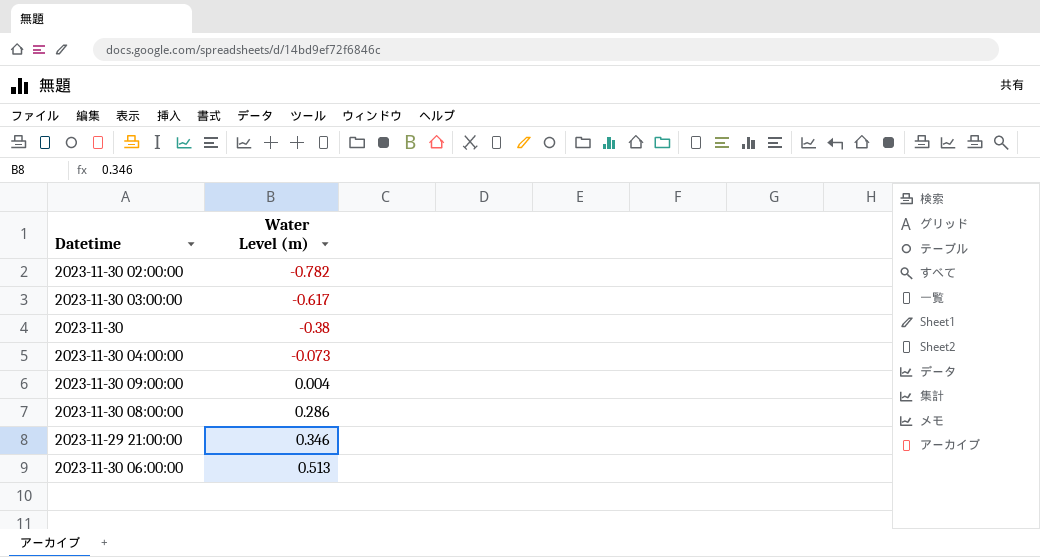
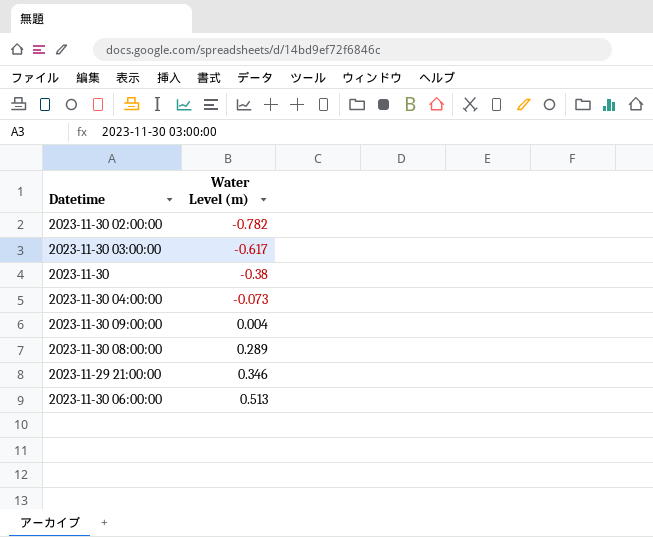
2023-11-30 08:00:00 | Water Level (m): 0.286 -> 0.289

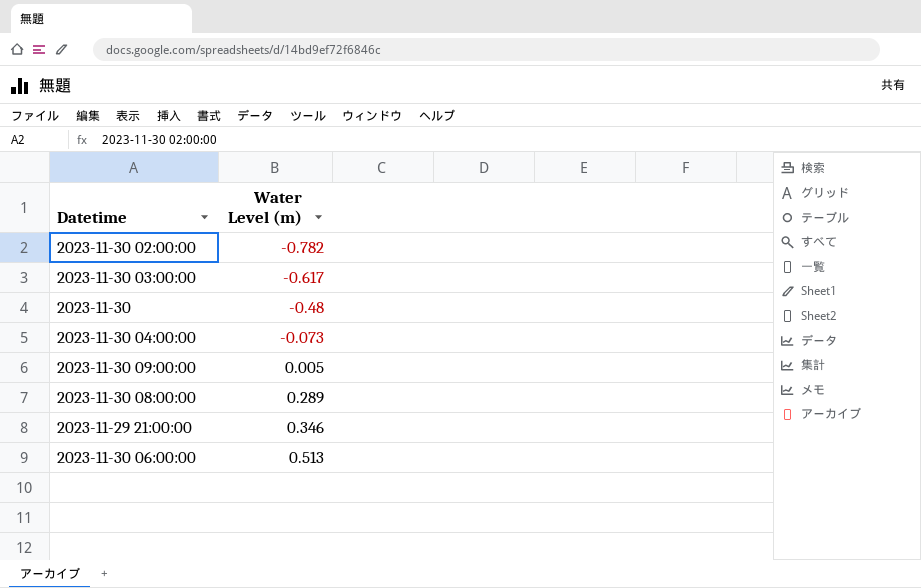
2023-11-30 | Water Level (m): -0.38 -> -0.48
2023-11-30 09:00:00 | Water Level (m): 0.004 -> 0.005

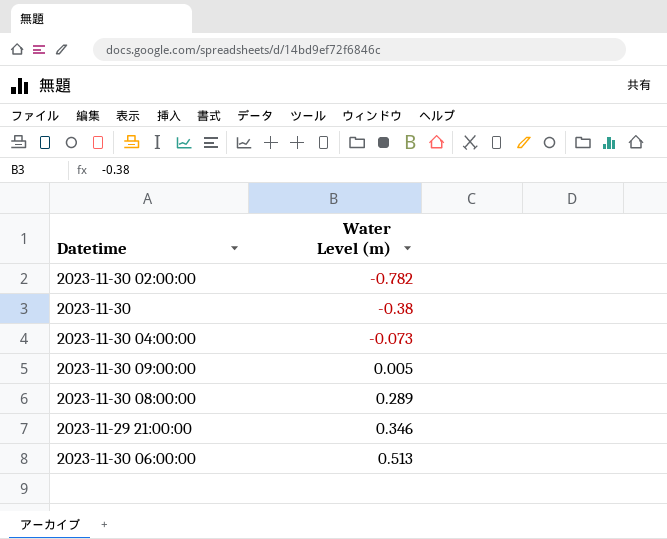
row 2023-11-30 03:00:00: -0.617 -> none
2023-11-30 | Water Level (m): -0.48 -> -0.38

